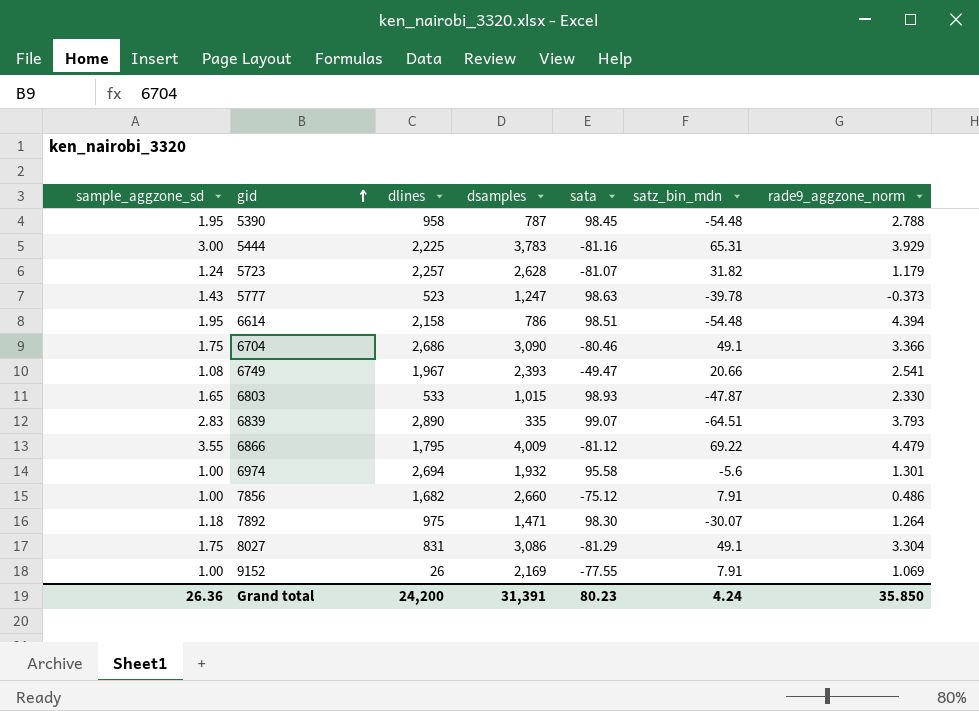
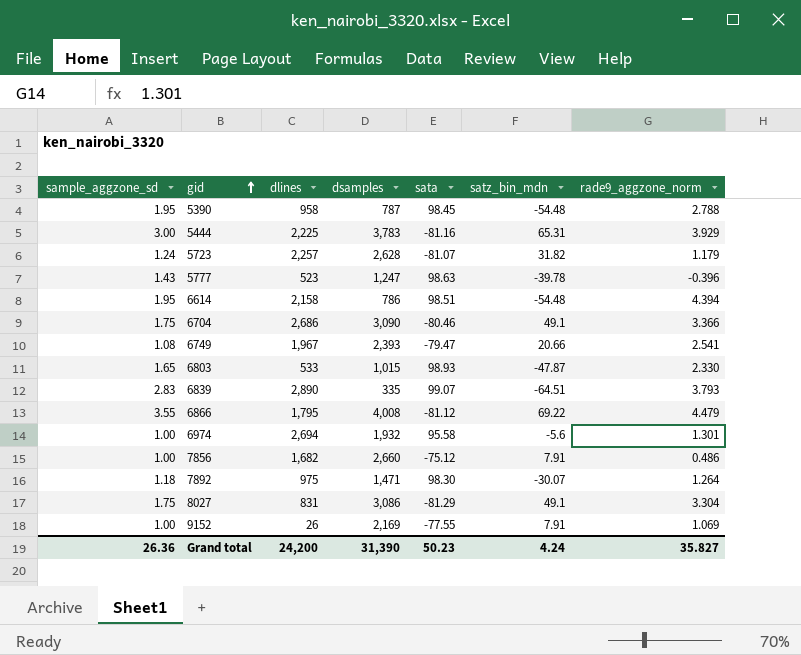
5777 | rade9_aggzone_norm: -0.373 -> -0.396
6749 | sata: -49.47 -> -79.47
6866 | dsamples: 4,009 -> 4,008
Grand total | dsamples: 31,391 -> 31,390
Grand total | sata: 80.23 -> 50.23
Grand total | rade9_aggzone_norm: 35.850 -> 35.827

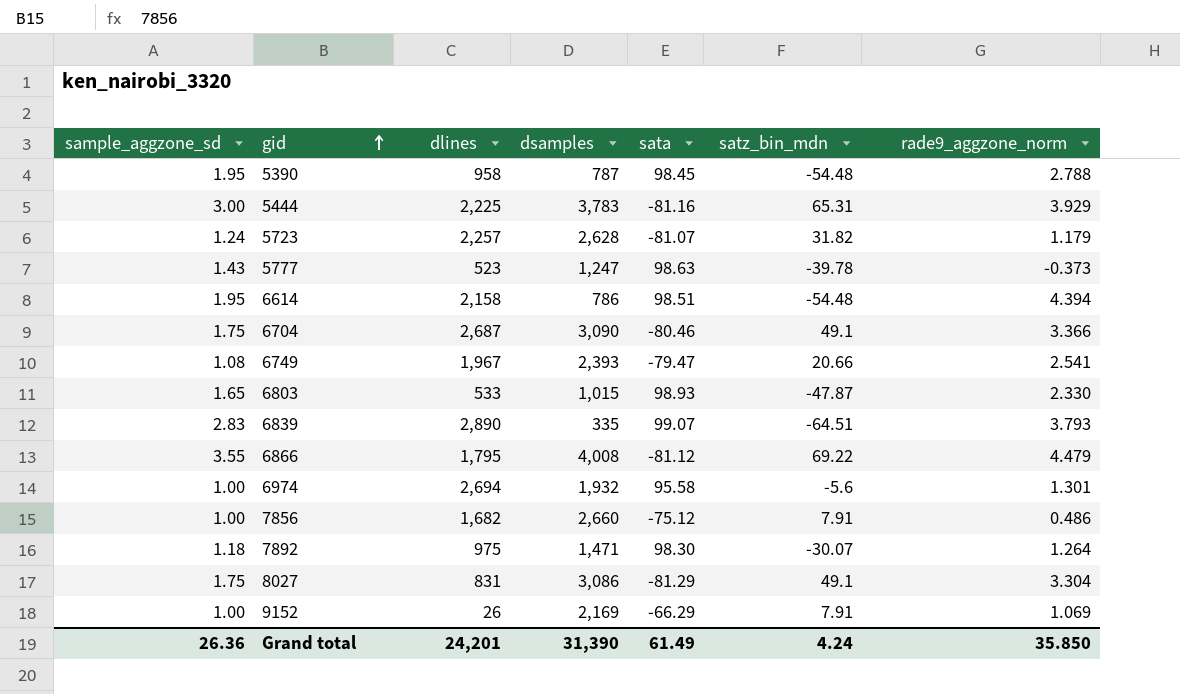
5777 | rade9_aggzone_norm: -0.396 -> -0.373
6704 | dlines: 2,686 -> 2,687
9152 | sata: -77.55 -> -66.29
Grand total | dlines: 24,200 -> 24,201
Grand total | sata: 50.23 -> 61.49
Grand total | rade9_aggzone_norm: 35.827 -> 35.850

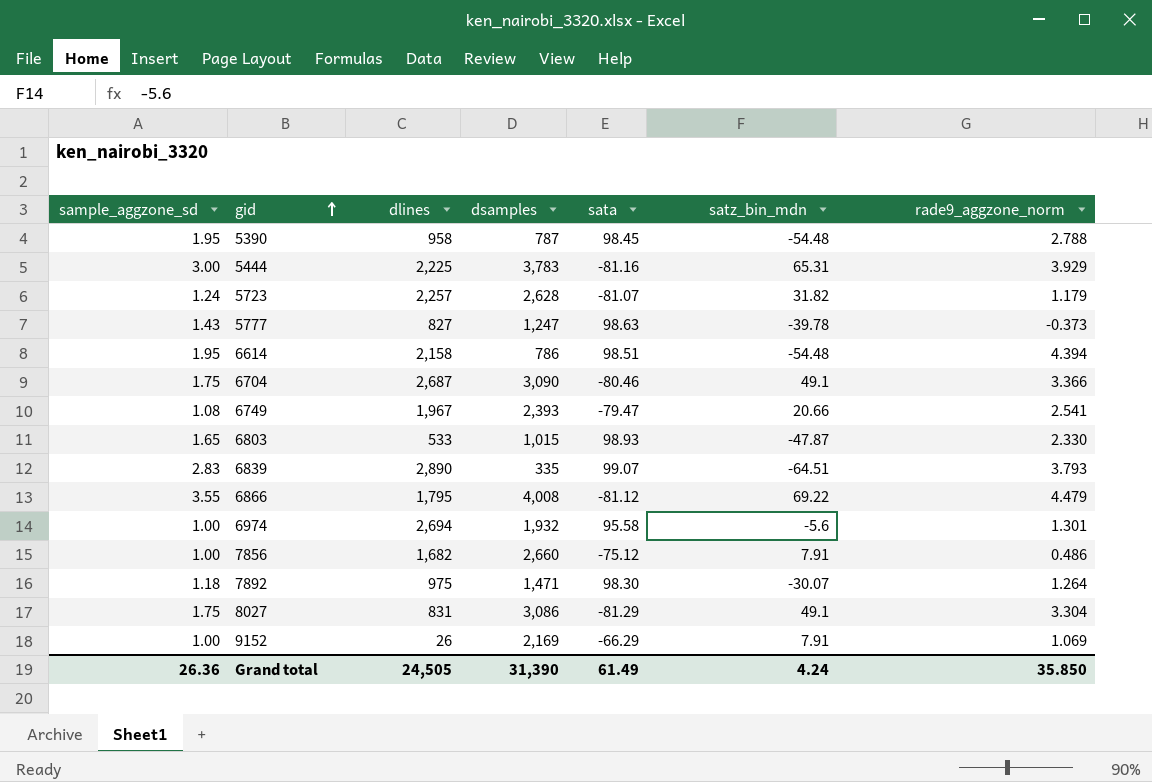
5777 | dlines: 523 -> 827
Grand total | dlines: 24,201 -> 24,505

